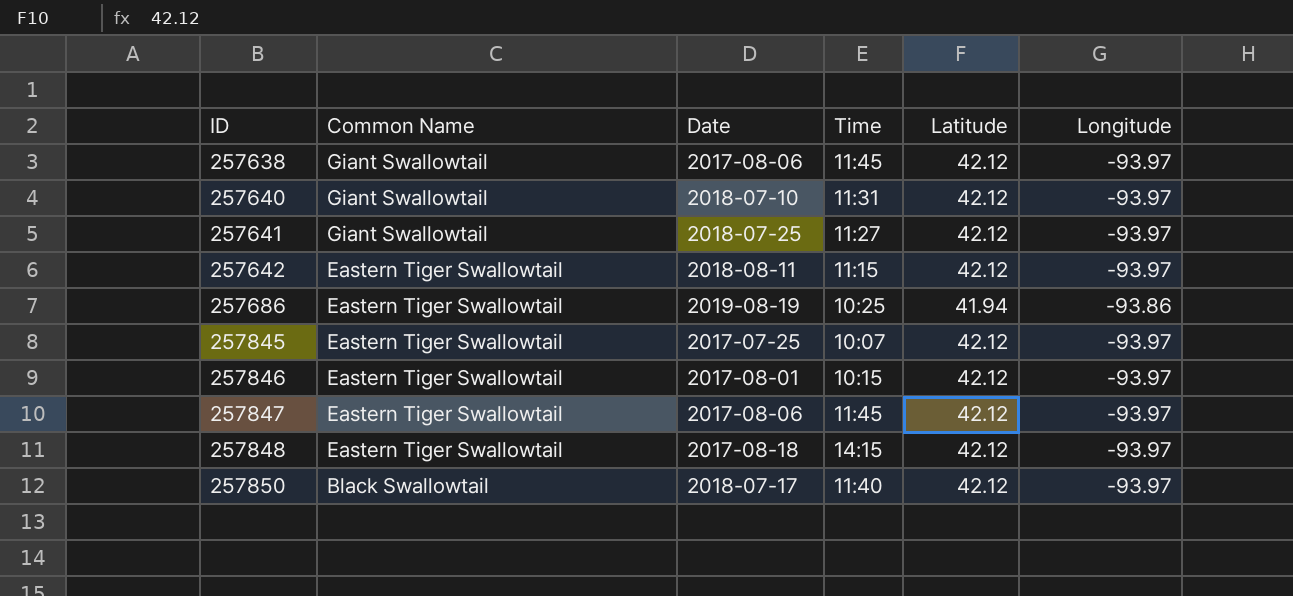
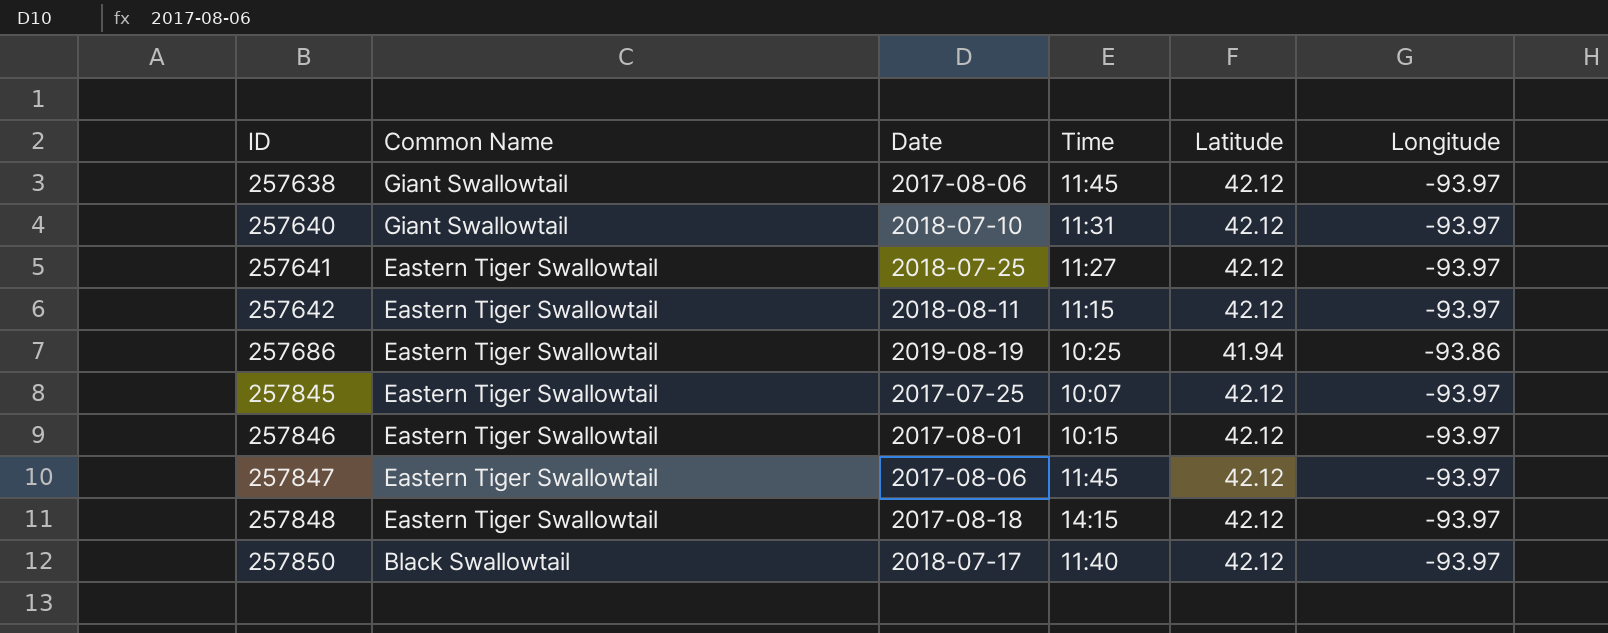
257641 | Common Name: Giant Swallowtail -> Eastern Tiger Swallowtail

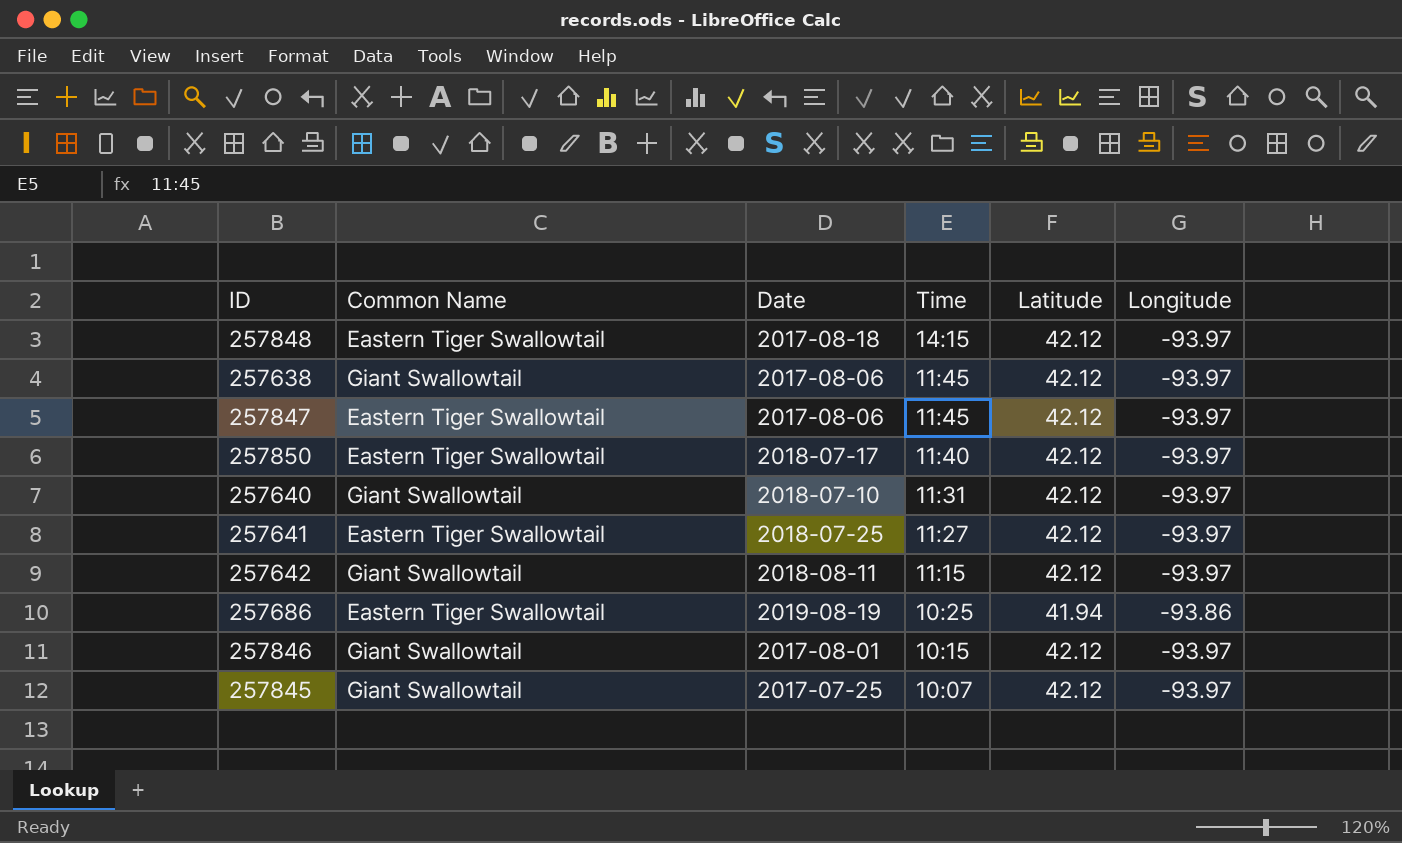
row order: ID ascending -> Time descending
257850 | Common Name: Black Swallowtail -> Eastern Tiger Swallowtail
257642 | Common Name: Eastern Tiger Swallowtail -> Giant Swallowtail
257846 | Common Name: Eastern Tiger Swallowtail -> Giant Swallowtail
257845 | Common Name: Eastern Tiger Swallowtail -> Giant Swallowtail

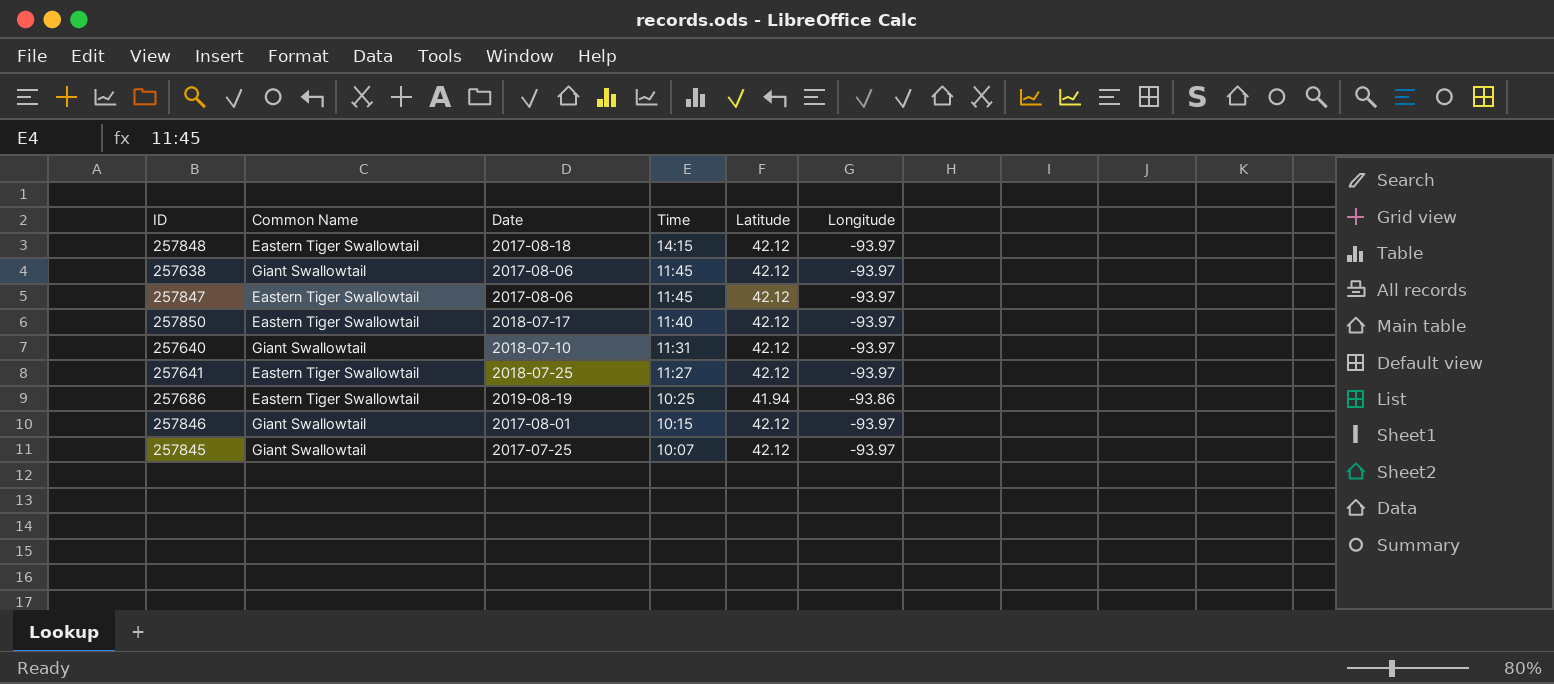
row 257642: Giant Swallowtail | 2018-08-11 | 11:15 | 42.12 | -93.97 -> none

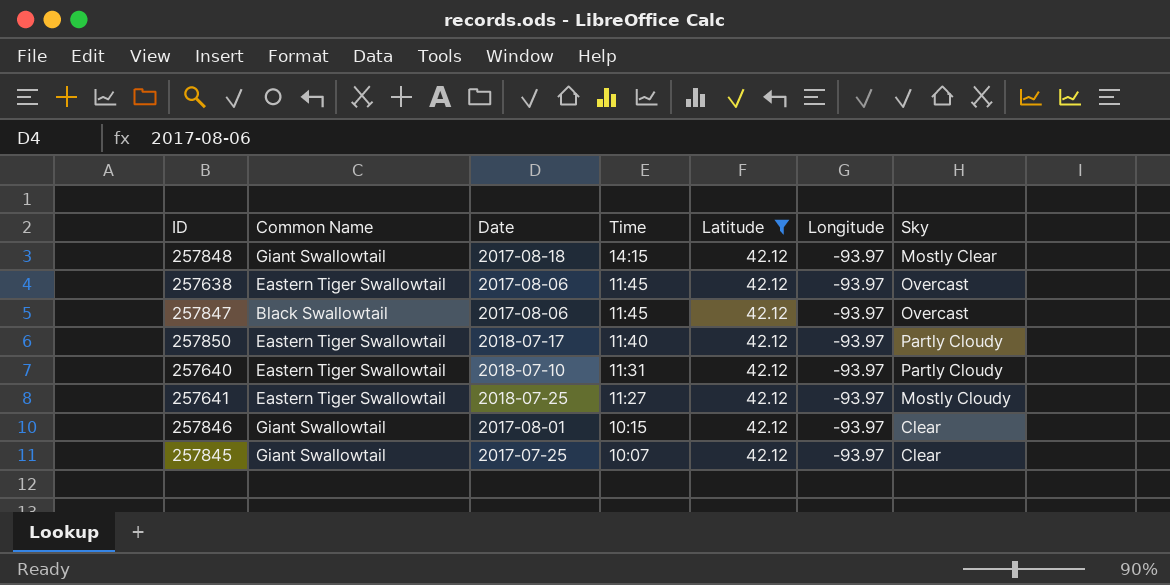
filter: none -> Latitude = 42.12
column Sky | position: none -> 7
257848 | Common Name: Eastern Tiger Swallowtail -> Giant Swallowtail
257638 | Common Name: Giant Swallowtail -> Eastern Tiger Swallowtail
257847 | Common Name: Eastern Tiger Swallowtail -> Black Swallowtail
257640 | Common Name: Giant Swallowtail -> Eastern Tiger Swallowtail

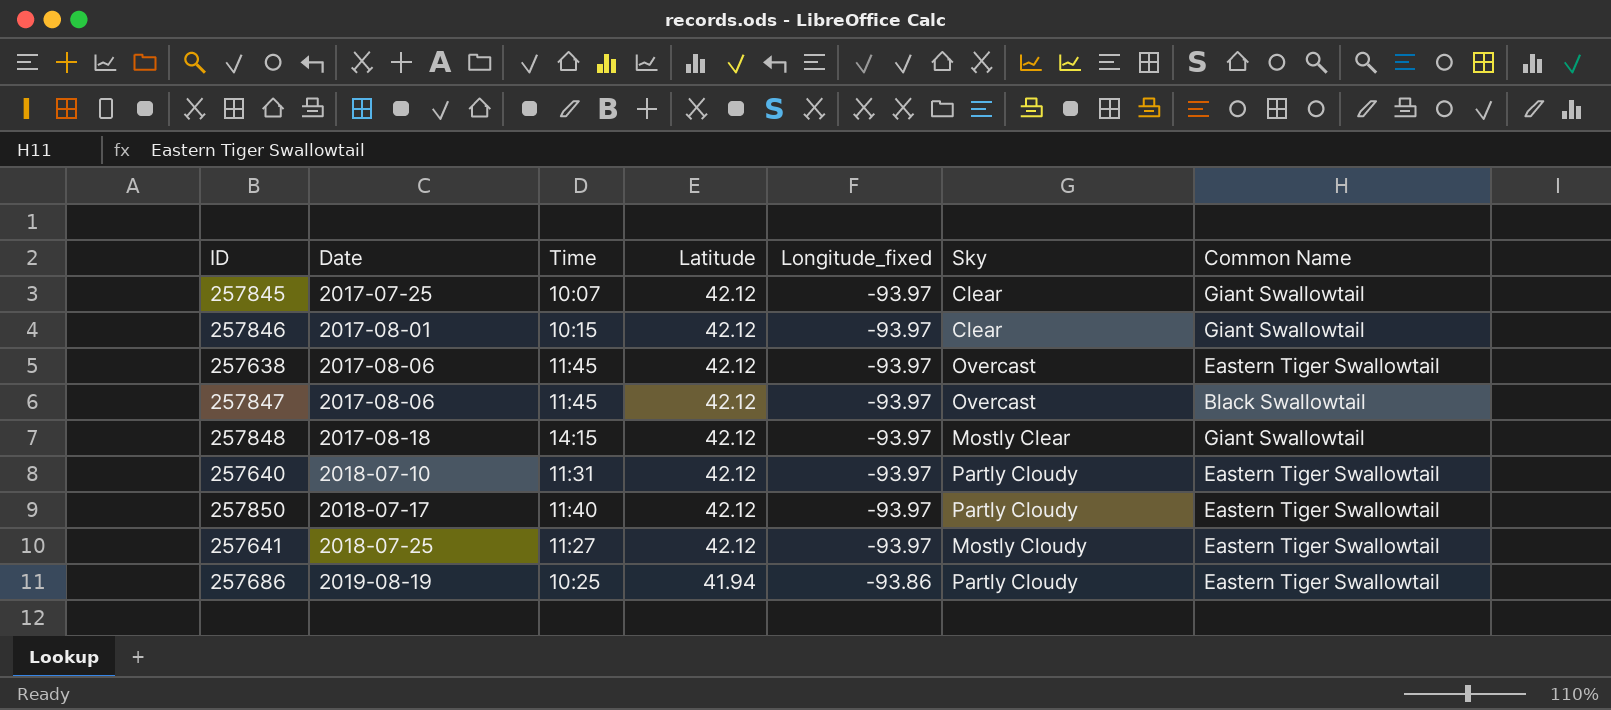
filter: Latitude = 42.12 -> none
row order: Time descending -> Date ascending
column name: Longitude -> Longitude_fixed
column Common Name | position: 2 -> 7

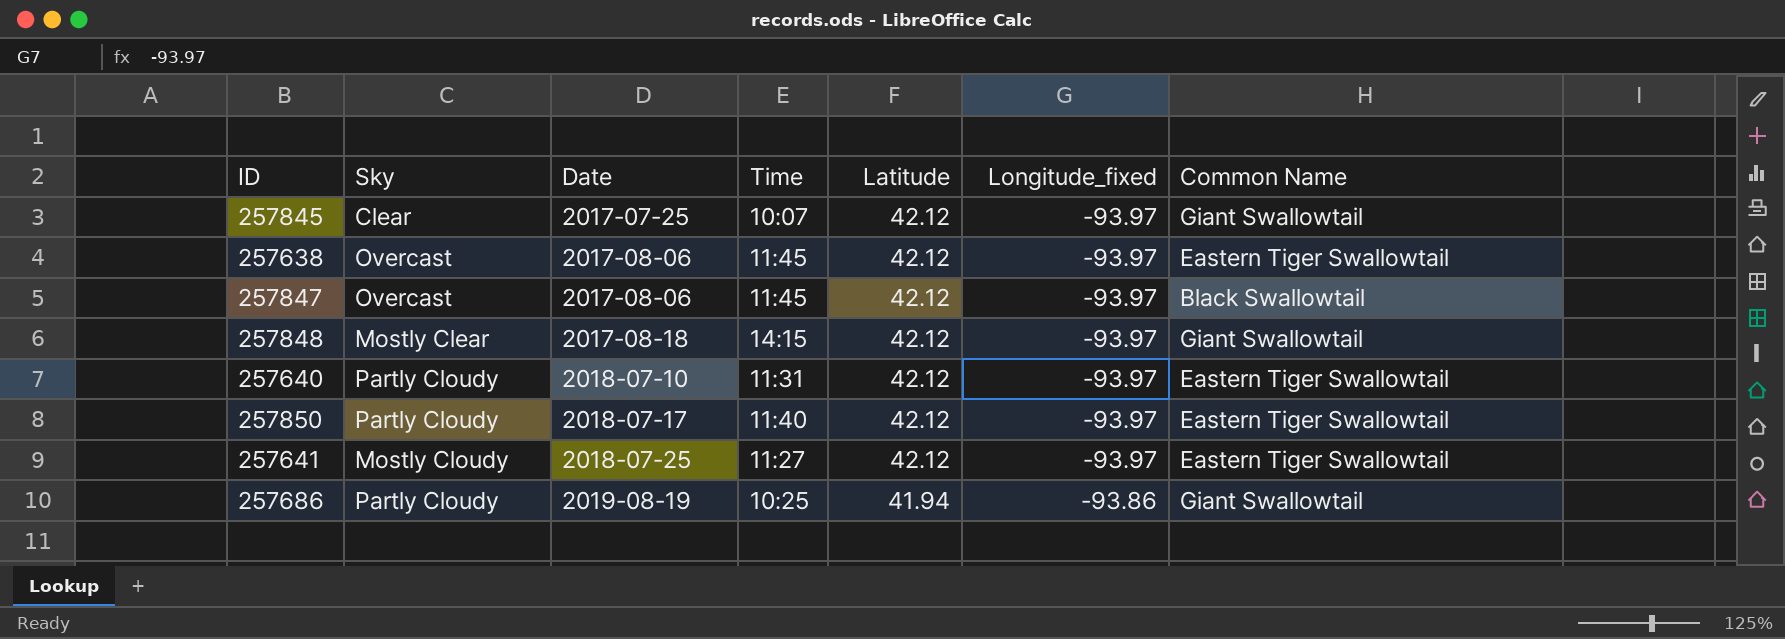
column Sky | position: 6 -> 2
row 257846: 2017-08-01 | 10:15 | 42.12 | -93.97 | Clear | Giant Swallowtail -> none
257686 | Common Name: Eastern Tiger Swallowtail -> Giant Swallowtail

